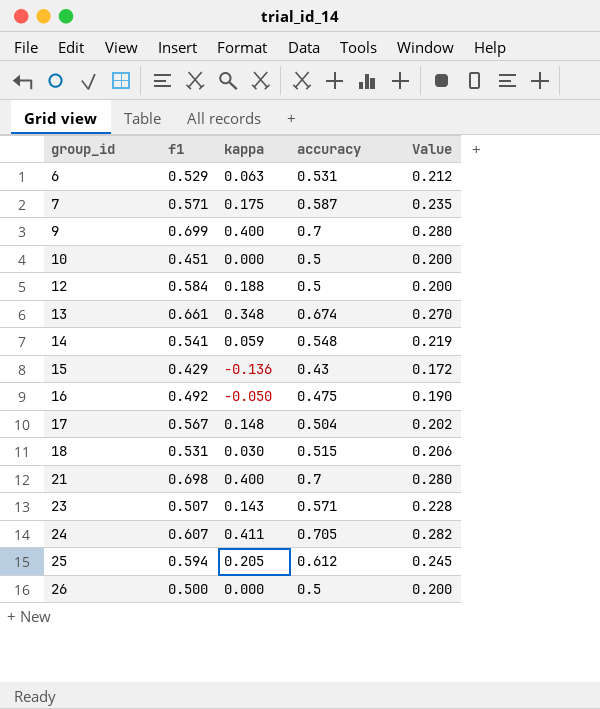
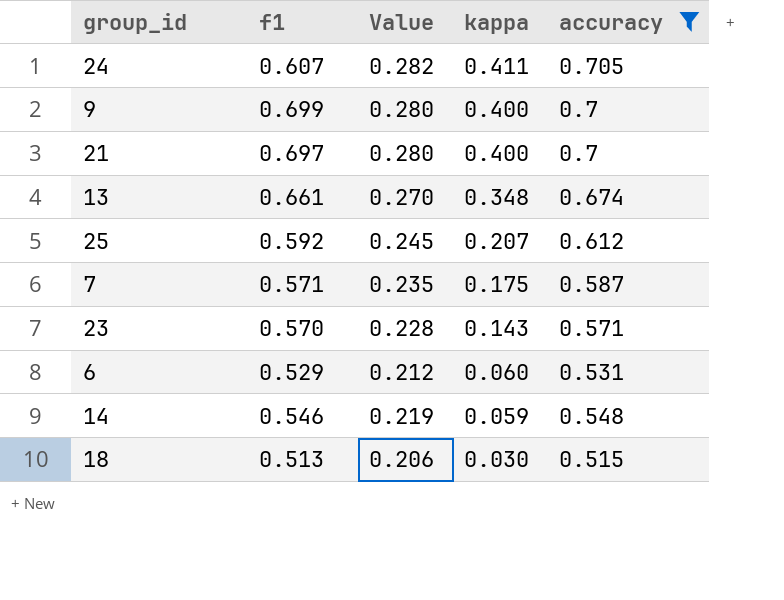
filter: none -> accuracy >= 0.515
row order: group_id ascending -> kappa descending
column Value | position: 5 -> 3
21 | f1: 0.698 -> 0.697
25 | f1: 0.594 -> 0.592
25 | kappa: 0.205 -> 0.207
23 | f1: 0.507 -> 0.570
6 | kappa: 0.063 -> 0.060
14 | f1: 0.541 -> 0.546
18 | f1: 0.531 -> 0.513

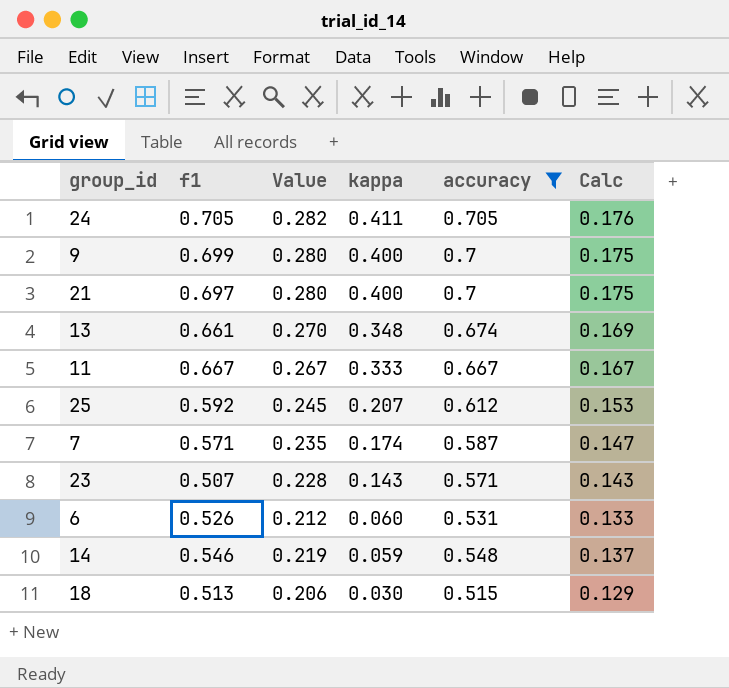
column Calc | formula: none -> [accuracy] * 0.25
24 | f1: 0.607 -> 0.705
row 11: none -> 0.667 | 0.267 | 0.333 | 0.667 | 0.167
7 | kappa: 0.175 -> 0.174
23 | f1: 0.570 -> 0.507
6 | f1: 0.529 -> 0.526

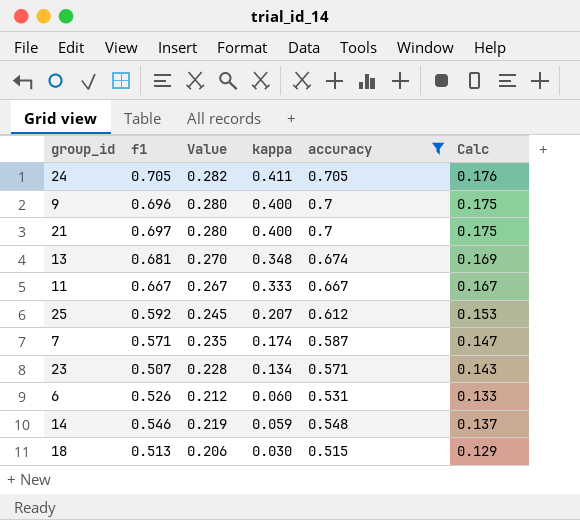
9 | f1: 0.699 -> 0.696
13 | f1: 0.661 -> 0.681
23 | kappa: 0.143 -> 0.134

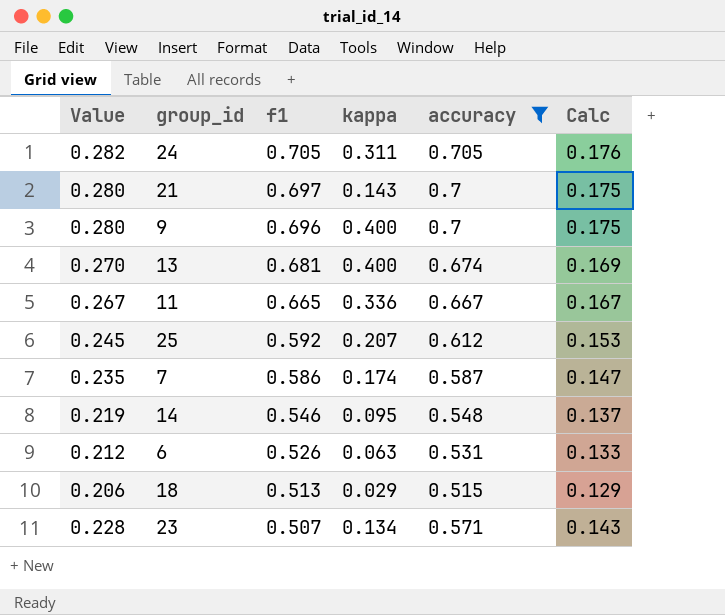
row order: kappa descending -> f1 descending
column Value | position: 3 -> 1
24 | kappa: 0.411 -> 0.311
21 | kappa: 0.400 -> 0.143
13 | kappa: 0.348 -> 0.400
11 | f1: 0.667 -> 0.665
11 | kappa: 0.333 -> 0.336
7 | f1: 0.571 -> 0.586
14 | kappa: 0.059 -> 0.095
6 | kappa: 0.060 -> 0.063
18 | kappa: 0.030 -> 0.029

